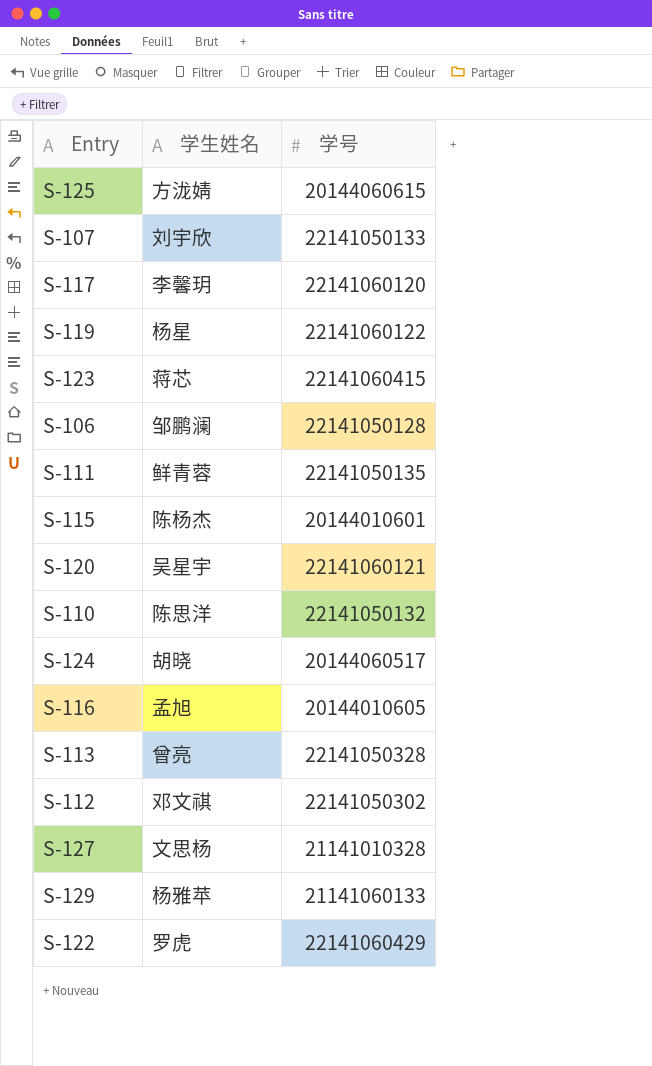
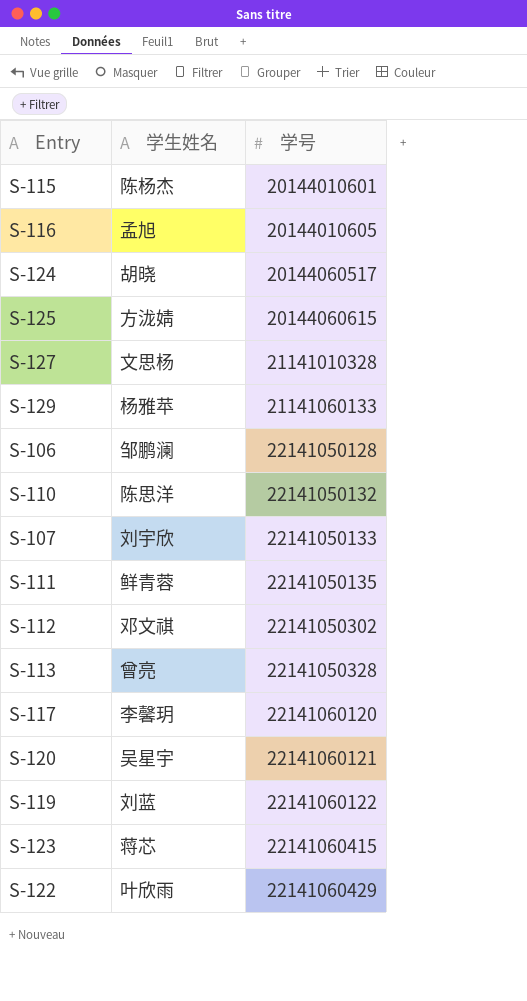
row order: none -> 学号 ascending
S-119 | 学生姓名: 杨星 -> 刘蓝
S-122 | 学生姓名: 罗虎 -> 叶欣雨

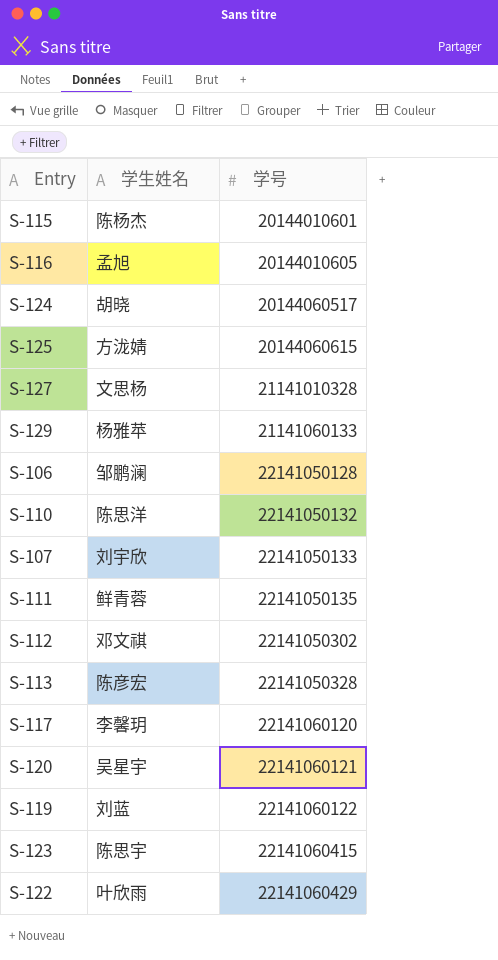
S-113 | 学生姓名: 曾亮 -> 陈彦宏
S-123 | 学生姓名: 蒋芯 -> 陈思宇

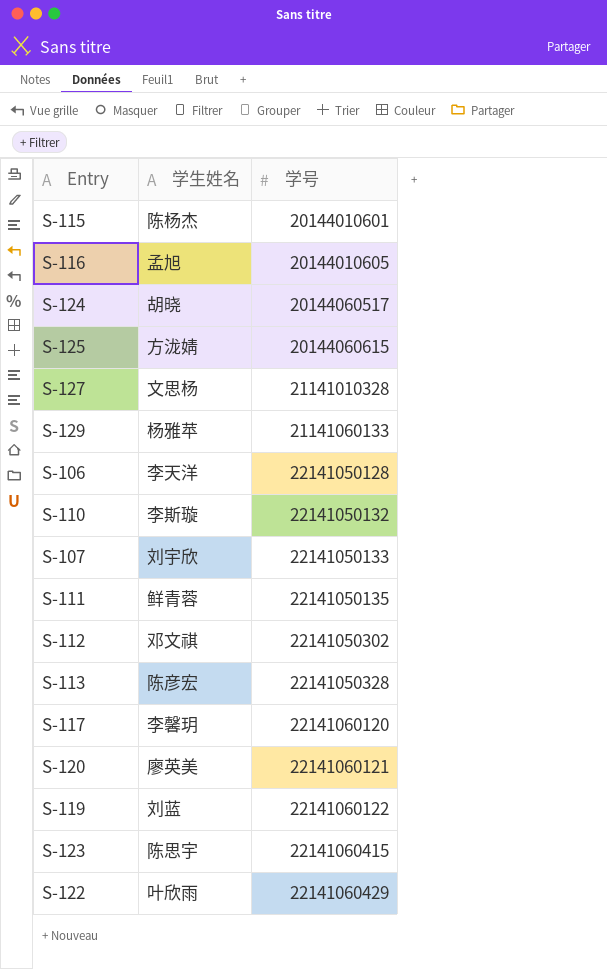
S-106 | 学生姓名: 邹鹏澜 -> 李天洋
S-110 | 学生姓名: 陈思洋 -> 李斯璇
S-120 | 学生姓名: 吴星宇 -> 廖英美

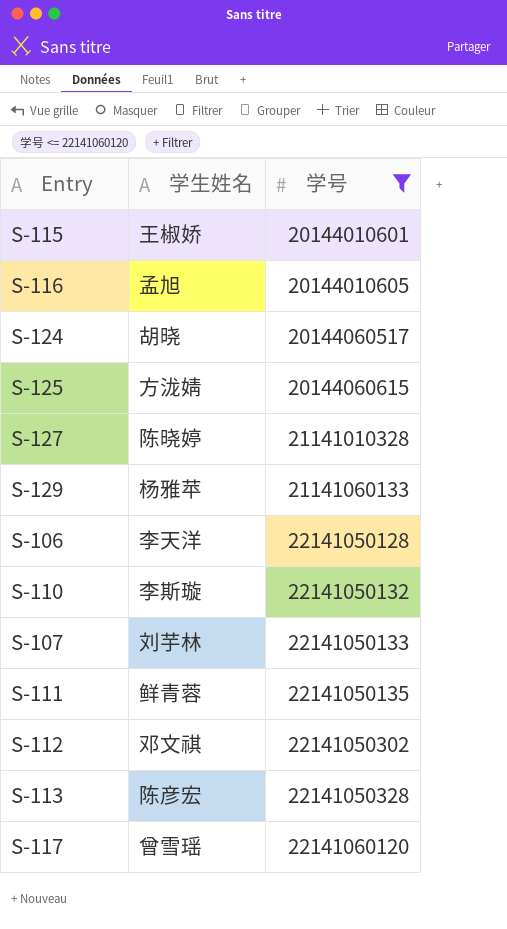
filter: none -> 学号 <= 22141060120
S-115 | 学生姓名: 陈杨杰 -> 王椒娇
S-127 | 学生姓名: 文思杨 -> 陈晓婷
S-107 | 学生姓名: 刘宇欣 -> 刘芋林
S-117 | 学生姓名: 李馨玥 -> 曾雪瑶

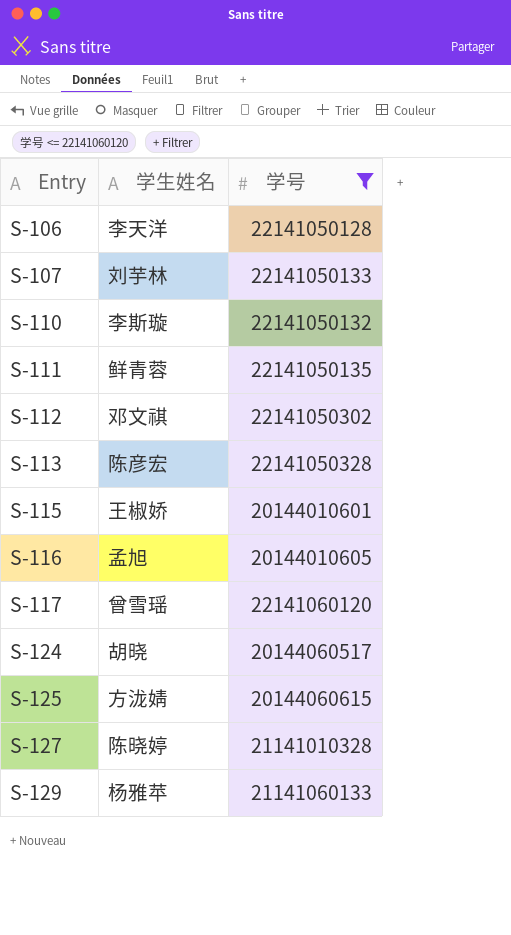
row order: 学号 ascending -> Entry ascending

